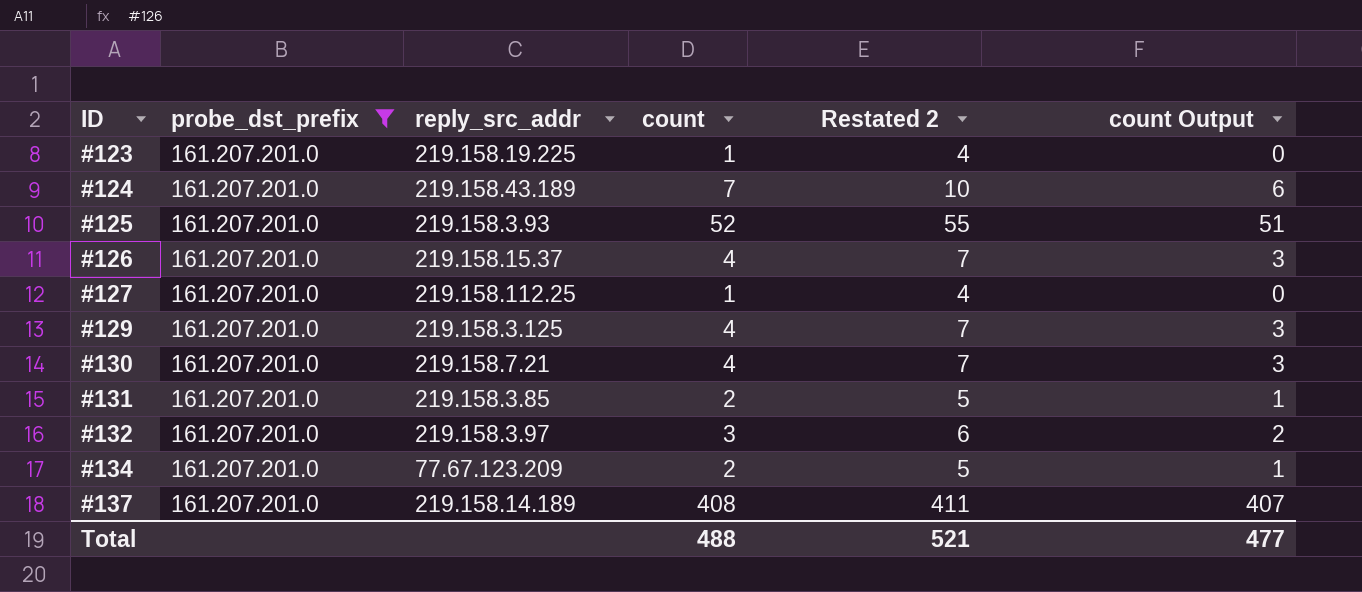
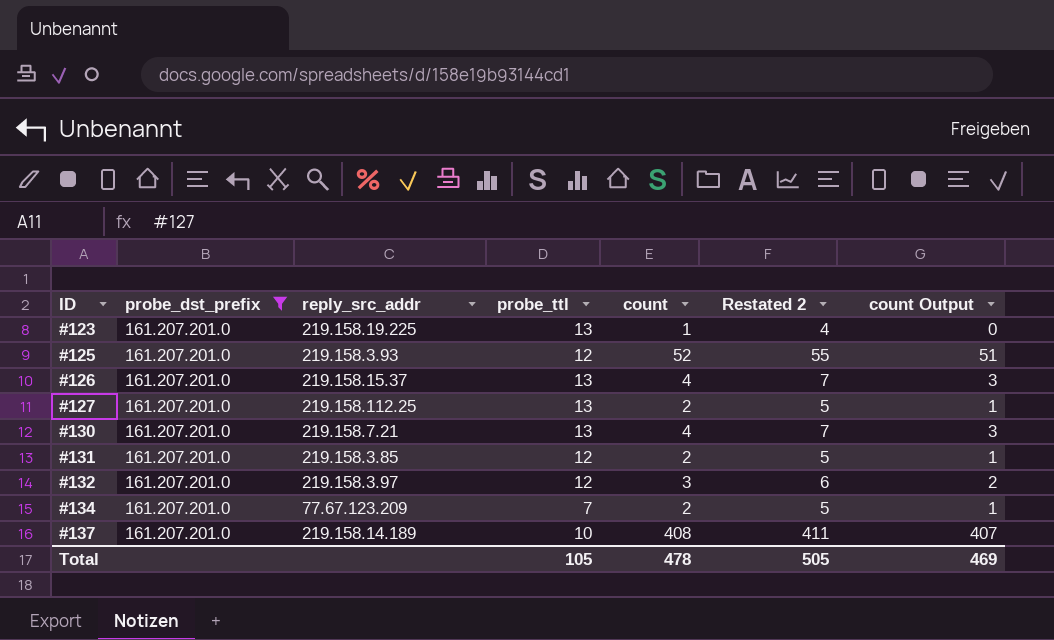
column probe_ttl | position: none -> 4
row #124: 161.207.201.0 | 219.158.43.189 | 7 | 10 | 6 -> none
row #129: 161.207.201.0 | 219.158.3.125 | 4 | 7 | 3 -> none
#127 | count: 1 -> 2
#127 | Restated 2: 4 -> 5
#127 | count Output: 0 -> 1
Total | count: 488 -> 478
Total | Restated 2: 521 -> 505
Total | count Output: 477 -> 469

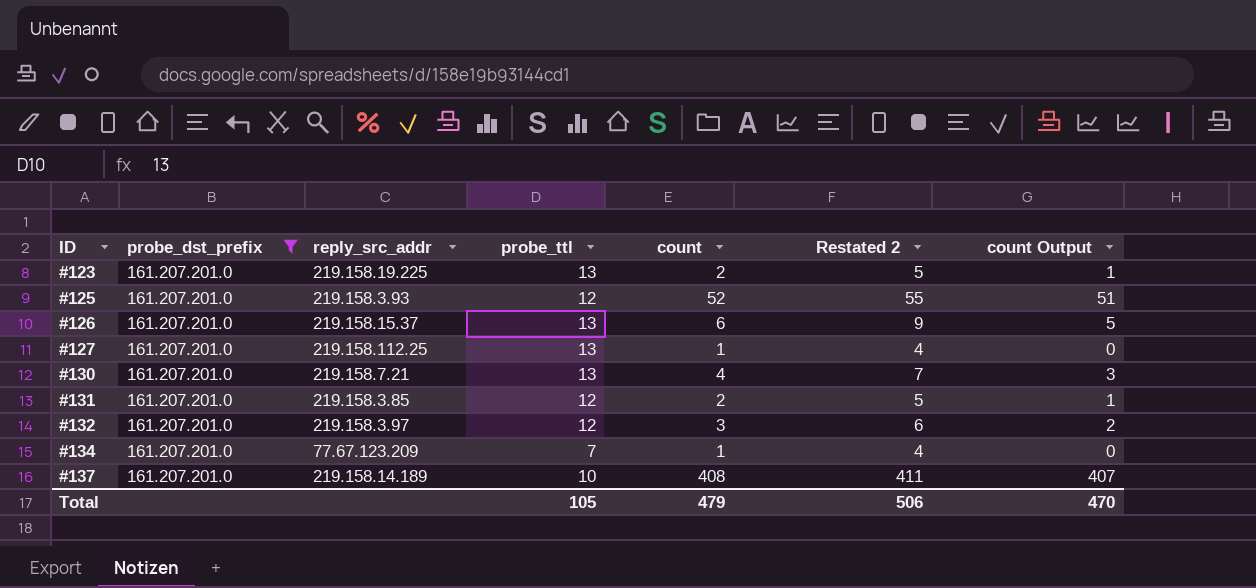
#123 | count: 1 -> 2
#123 | Restated 2: 4 -> 5
#123 | count Output: 0 -> 1
#126 | count: 4 -> 6
#126 | Restated 2: 7 -> 9
#126 | count Output: 3 -> 5
#127 | count: 2 -> 1
#127 | Restated 2: 5 -> 4
#127 | count Output: 1 -> 0
#134 | count: 2 -> 1
#134 | Restated 2: 5 -> 4
#134 | count Output: 1 -> 0
Total | count: 478 -> 479
Total | Restated 2: 505 -> 506
Total | count Output: 469 -> 470

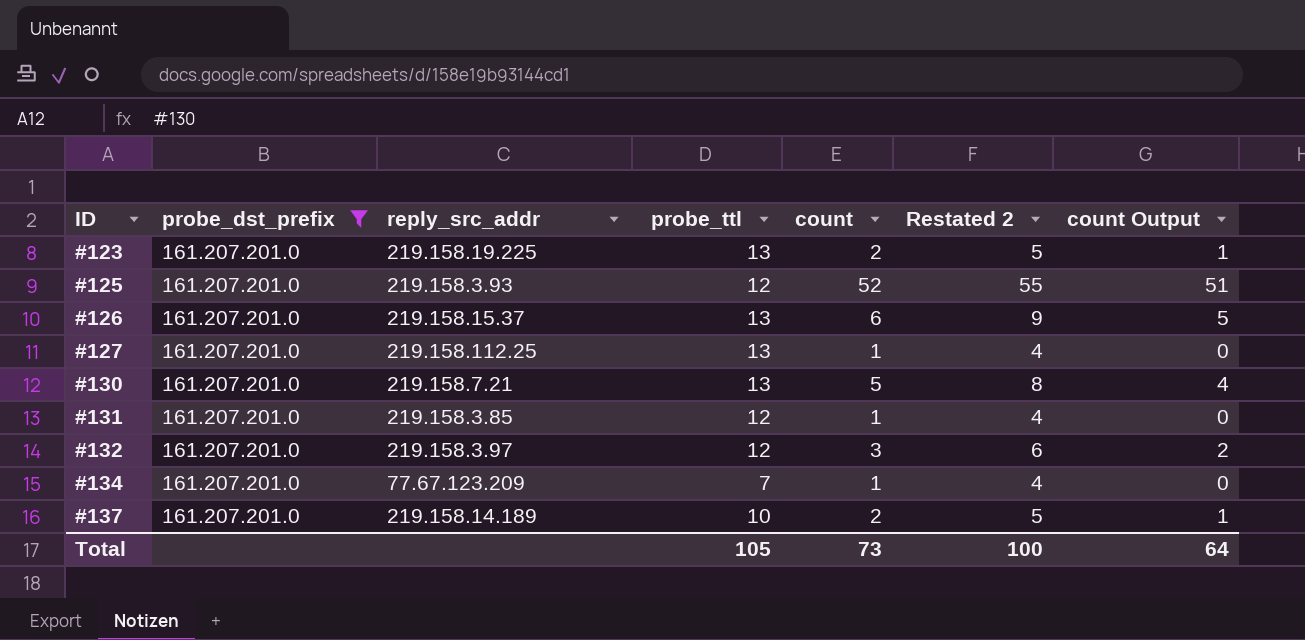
#130 | count: 4 -> 5
#130 | Restated 2: 7 -> 8
#130 | count Output: 3 -> 4
#131 | count: 2 -> 1
#131 | Restated 2: 5 -> 4
#131 | count Output: 1 -> 0
#137 | count: 408 -> 2
#137 | Restated 2: 411 -> 5
#137 | count Output: 407 -> 1
Total | count: 479 -> 73
Total | Restated 2: 506 -> 100
Total | count Output: 470 -> 64

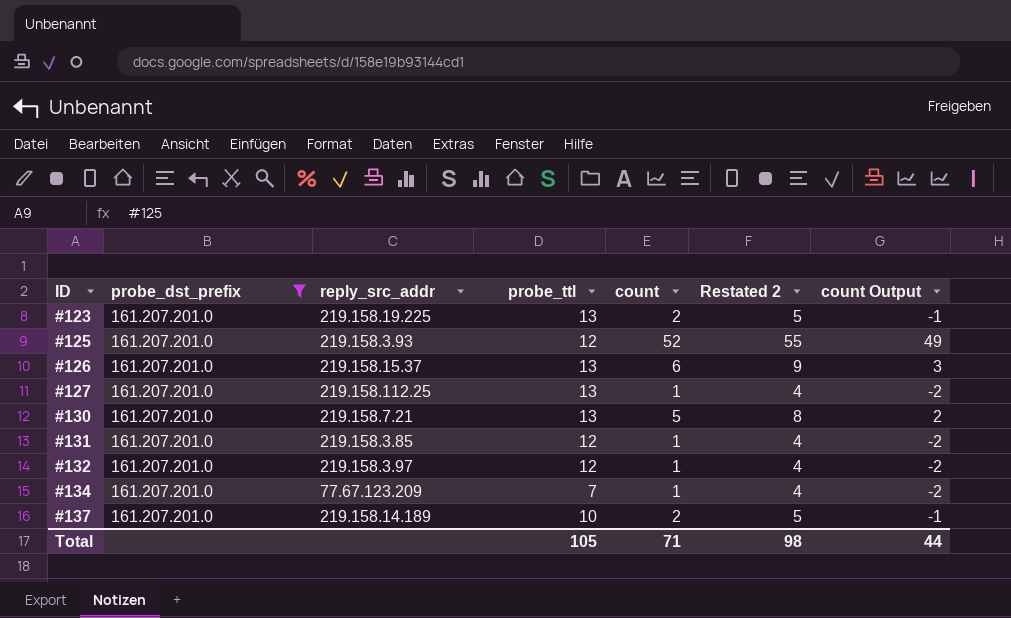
column count Output | formula: [count] - 1 -> [count] - 3
#132 | count: 3 -> 1
#132 | Restated 2: 6 -> 4
Total | count: 73 -> 71
Total | Restated 2: 100 -> 98
Total | count Output: 64 -> 44

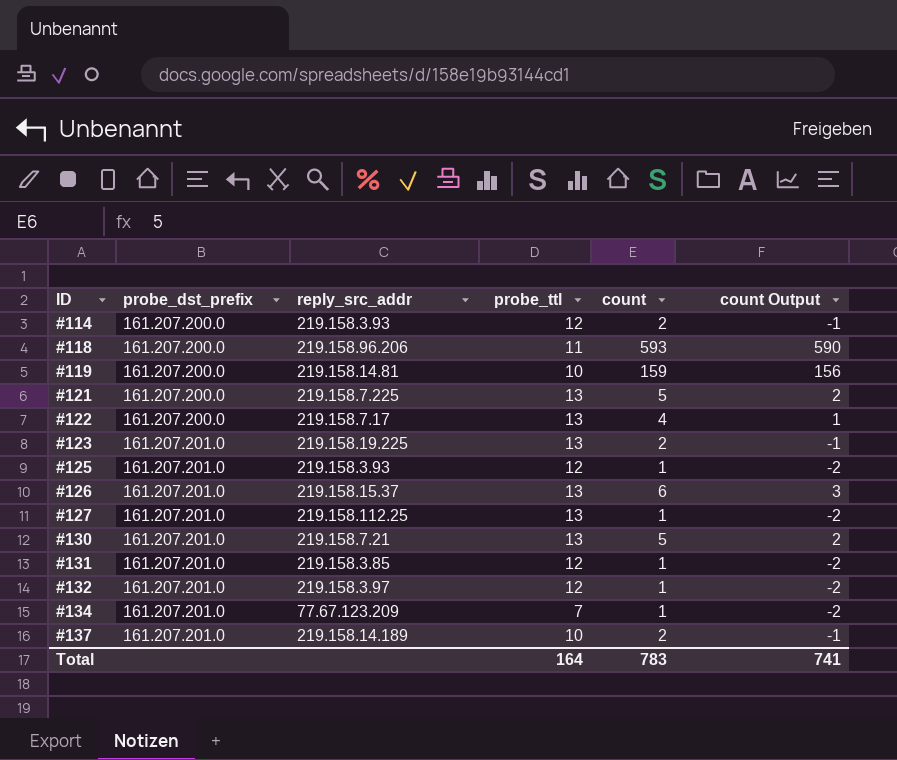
filter: probe_dst_prefix = 161.207.201.0 -> none
column Restated 2 | formula: [count] + 3 -> none
#125 | count: 52 -> 1
#125 | count Output: 49 -> -2
Total | probe_ttl: 105 -> 164
Total | count: 71 -> 783
Total | count Output: 44 -> 741

